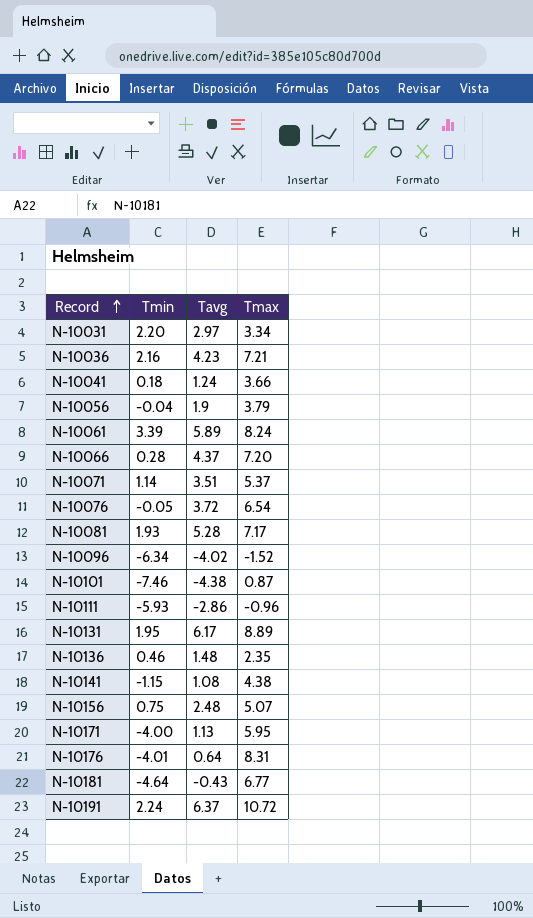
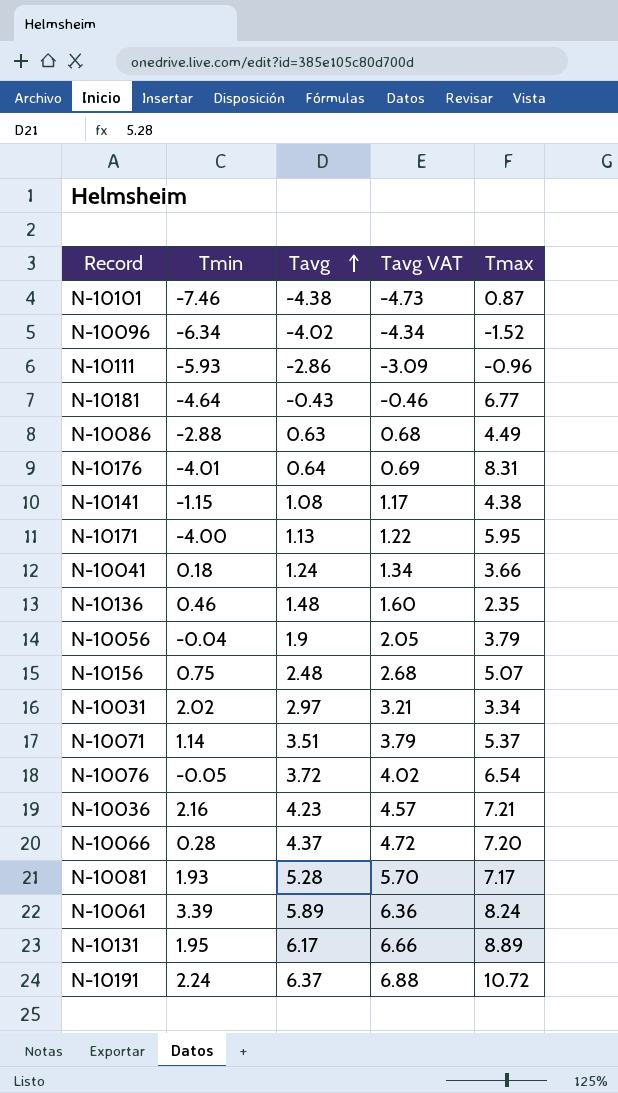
row order: Record ascending -> Tavg ascending
column Tavg VAT | formula: none -> [Tavg] * 1.08
row N-10086: none -> -2.88 | 0.63 | 0.68 | 4.49
N-10031 | Tmin: 2.20 -> 2.02

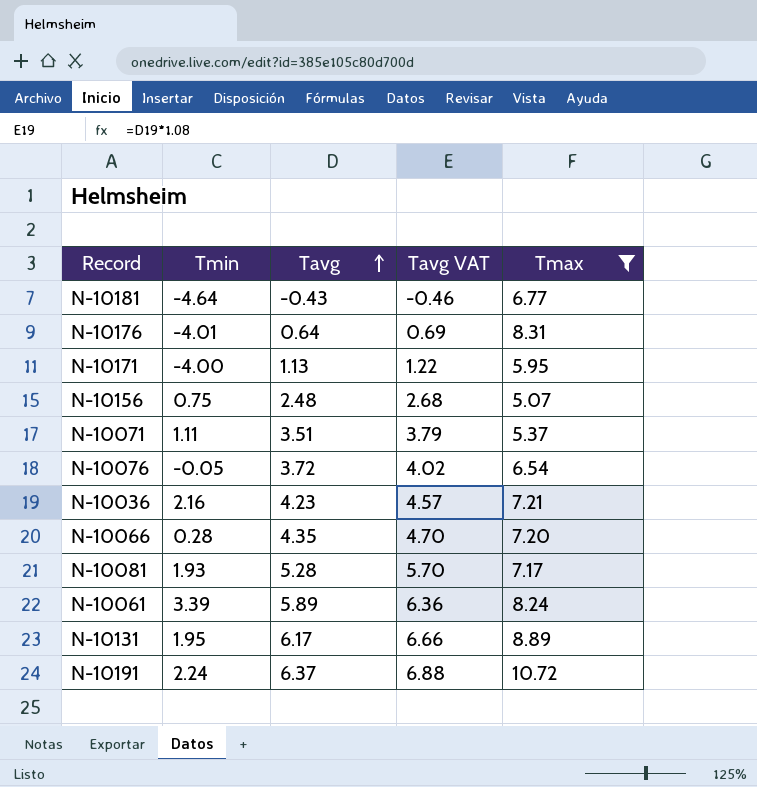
filter: none -> Tmax >= 5.07
N-10071 | Tmin: 1.14 -> 1.11
N-10066 | Tavg: 4.37 -> 4.35
N-10066 | Tavg VAT: 4.72 -> 4.70

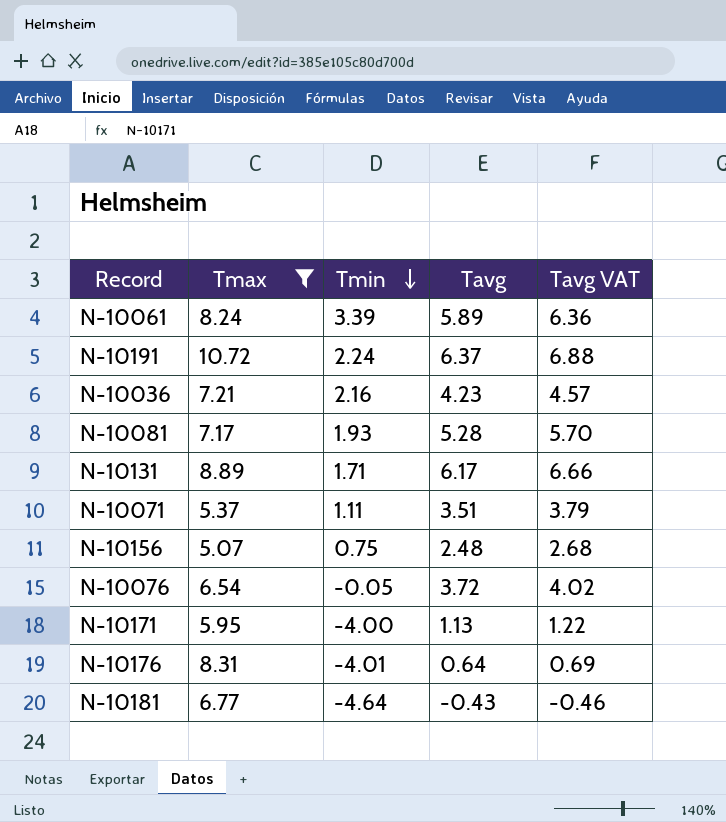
row order: Tavg ascending -> Tmin descending
column Tmax | position: 5 -> 2
row N-10066: 0.28 | 4.35 | 4.70 | 7.20 -> none
N-10131 | Tmin: 1.95 -> 1.71

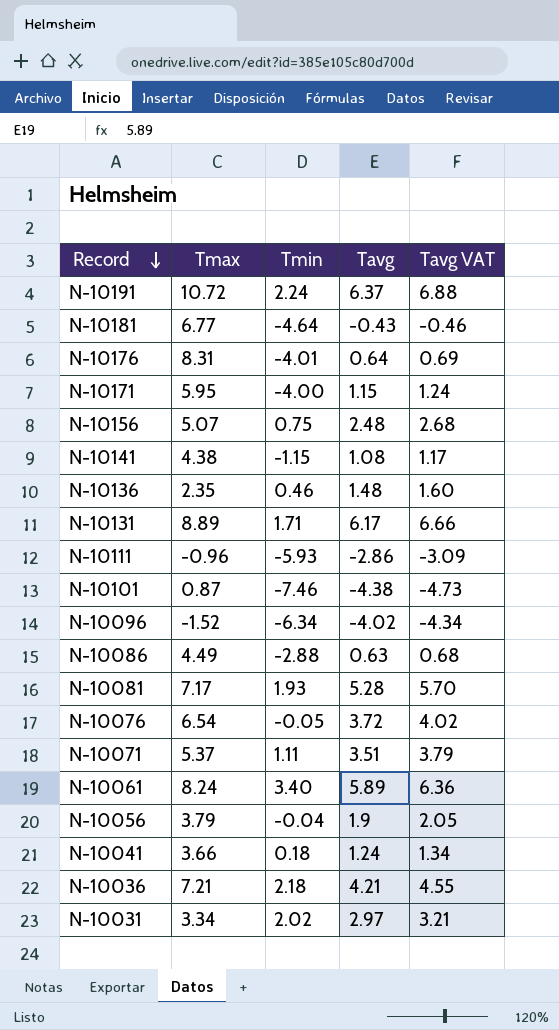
filter: Tmax >= 5.07 -> none
row order: Tmin descending -> Record descending
N-10171 | Tavg: 1.13 -> 1.15
N-10171 | Tavg VAT: 1.22 -> 1.24
N-10061 | Tmin: 3.39 -> 3.40
N-10036 | Tmin: 2.16 -> 2.18
N-10036 | Tavg: 4.23 -> 4.21
N-10036 | Tavg VAT: 4.57 -> 4.55

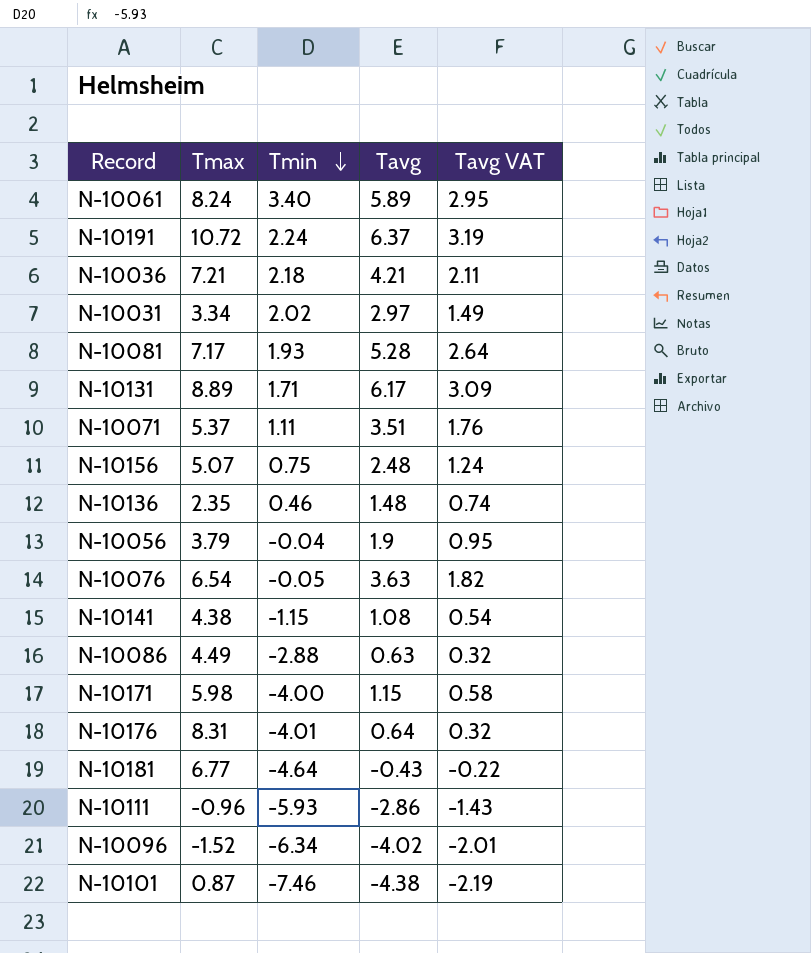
row order: Record descending -> Tmin descending
column Tavg VAT | formula: [Tavg] * 1.08 -> [Tavg] * 0.5
row N-10041: 3.66 | 0.18 | 1.24 | 1.34 -> none
N-10076 | Tavg: 3.72 -> 3.63
N-10171 | Tmax: 5.95 -> 5.98

